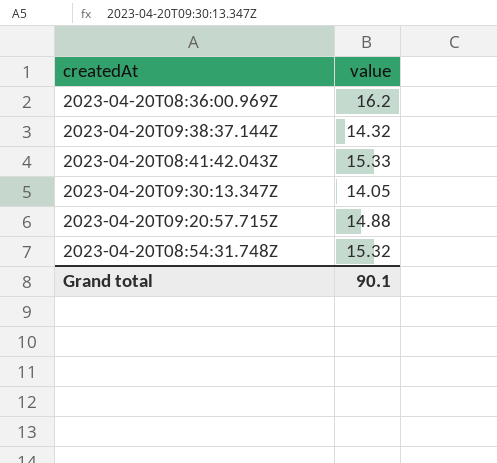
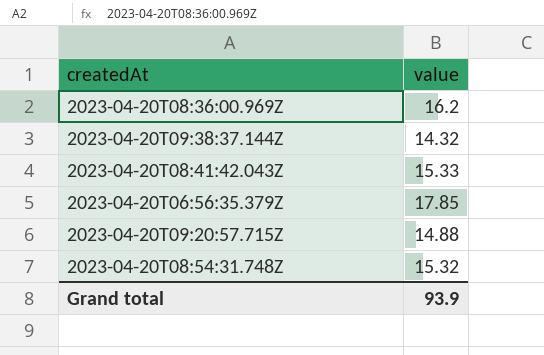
row 2023-04-20T09:30:13.347Z: 14.05 -> none
row 2023-04-20T06:56:35.379Z: none -> 17.85
Grand total | value: 90.1 -> 93.9

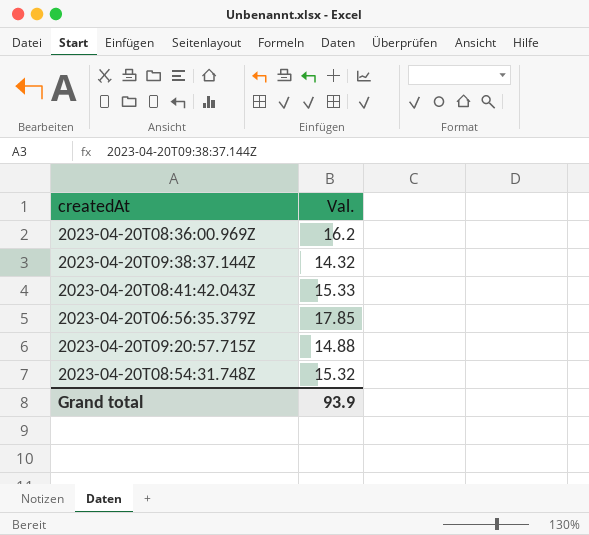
column name: value -> Val.

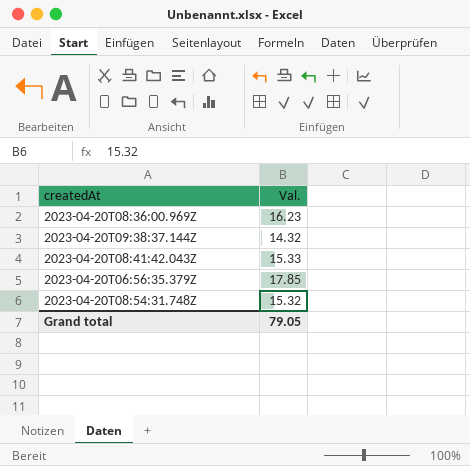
row 2023-04-20T09:20:57.715Z: 14.88 -> none
2023-04-20T08:36:00.969Z | Val.: 16.2 -> 16.23
Grand total | Val.: 93.9 -> 79.05

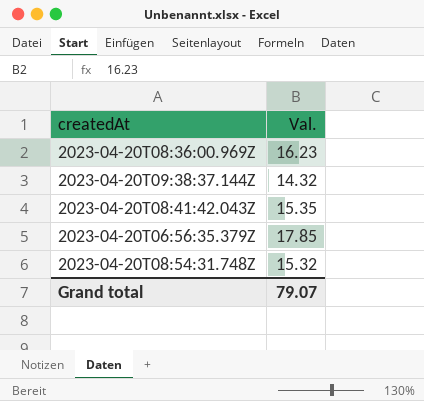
2023-04-20T08:41:42.043Z | Val.: 15.33 -> 15.35
Grand total | Val.: 79.05 -> 79.07

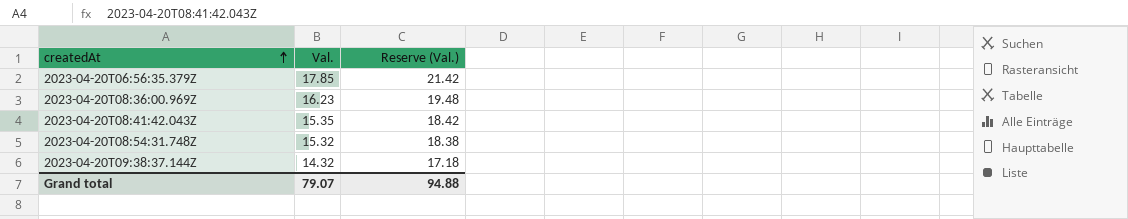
row order: none -> createdAt ascending
column Reserve (Val.) | formula: none -> [Val.] * 1.2

